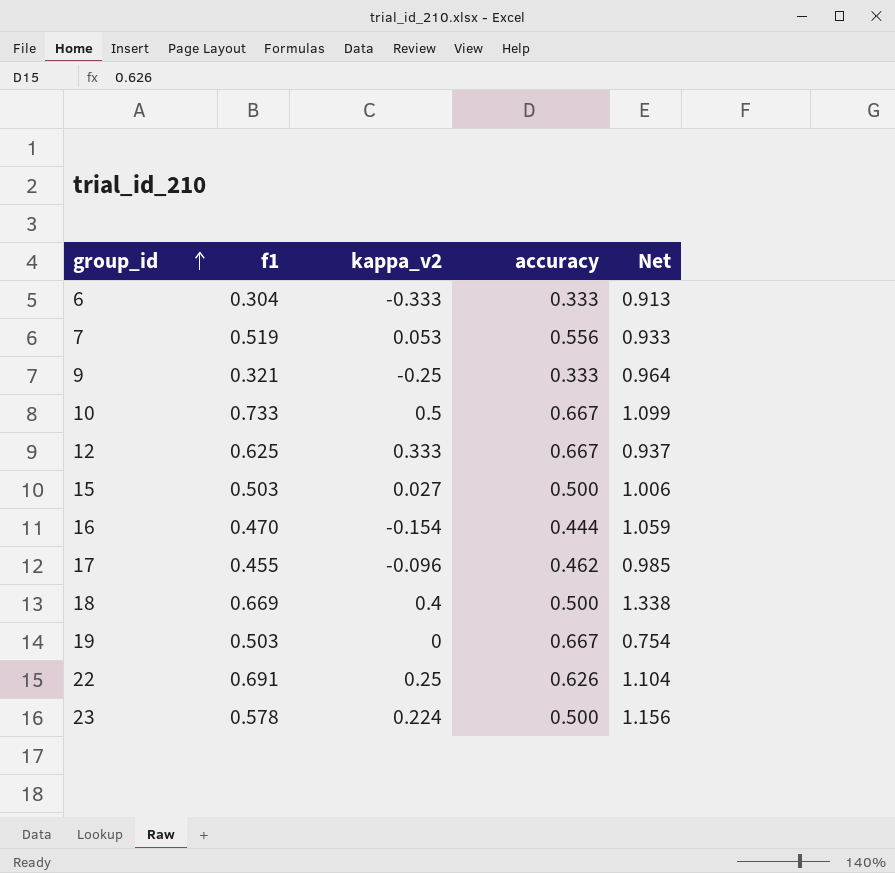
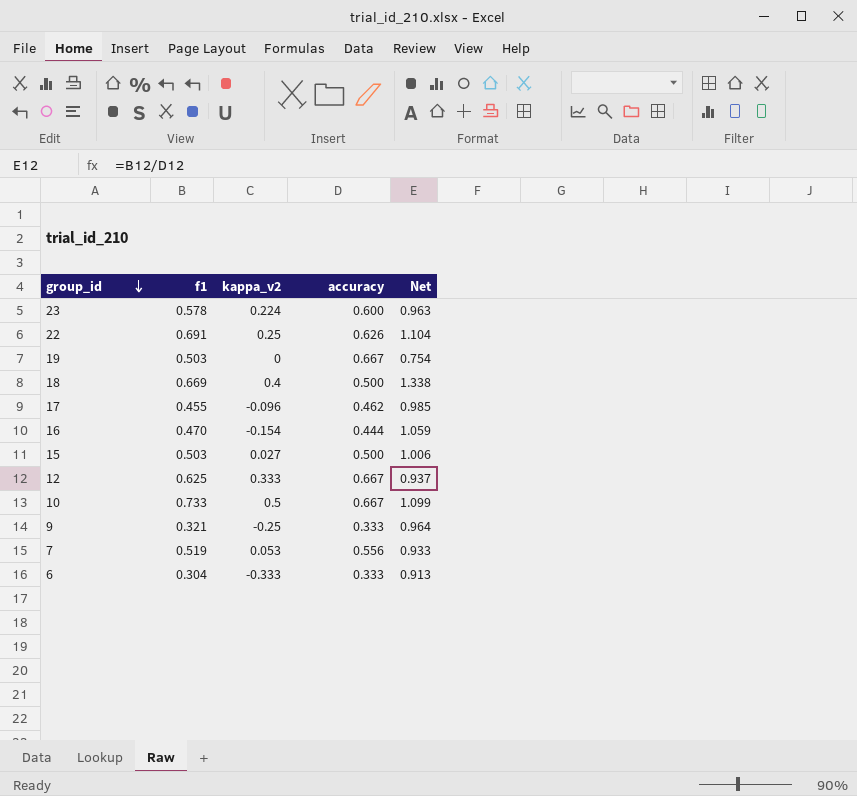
row order: group_id ascending -> group_id descending
23 | accuracy: 0.500 -> 0.600
23 | Net: 1.156 -> 0.963

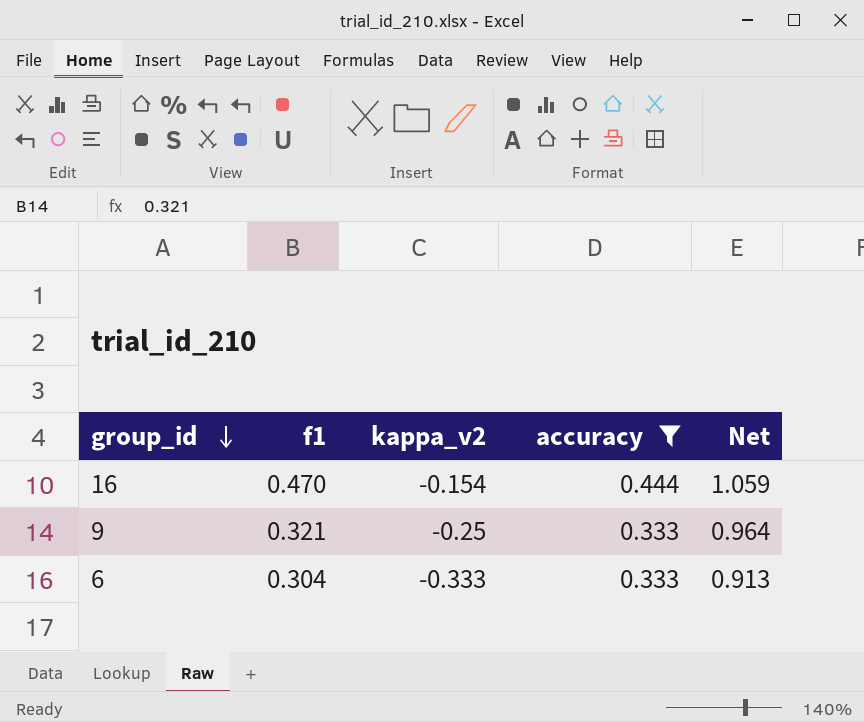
filter: none -> accuracy <= 0.444

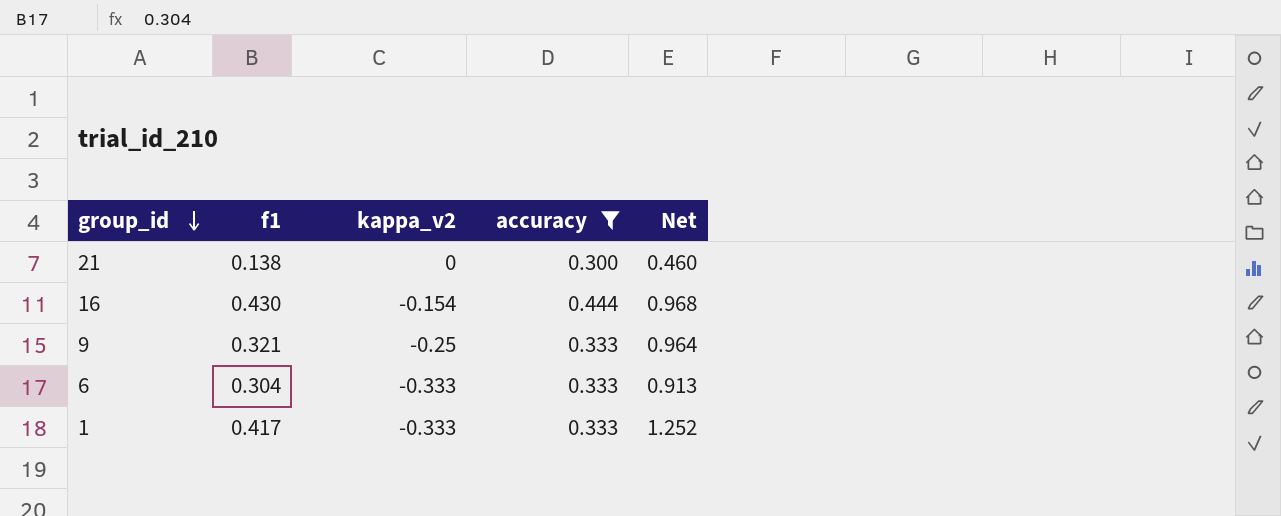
row 21: none -> 0.138 | 0 | 0.300 | 0.460
16 | f1: 0.470 -> 0.430
16 | Net: 1.059 -> 0.968
row 1: none -> 0.417 | -0.333 | 0.333 | 1.252

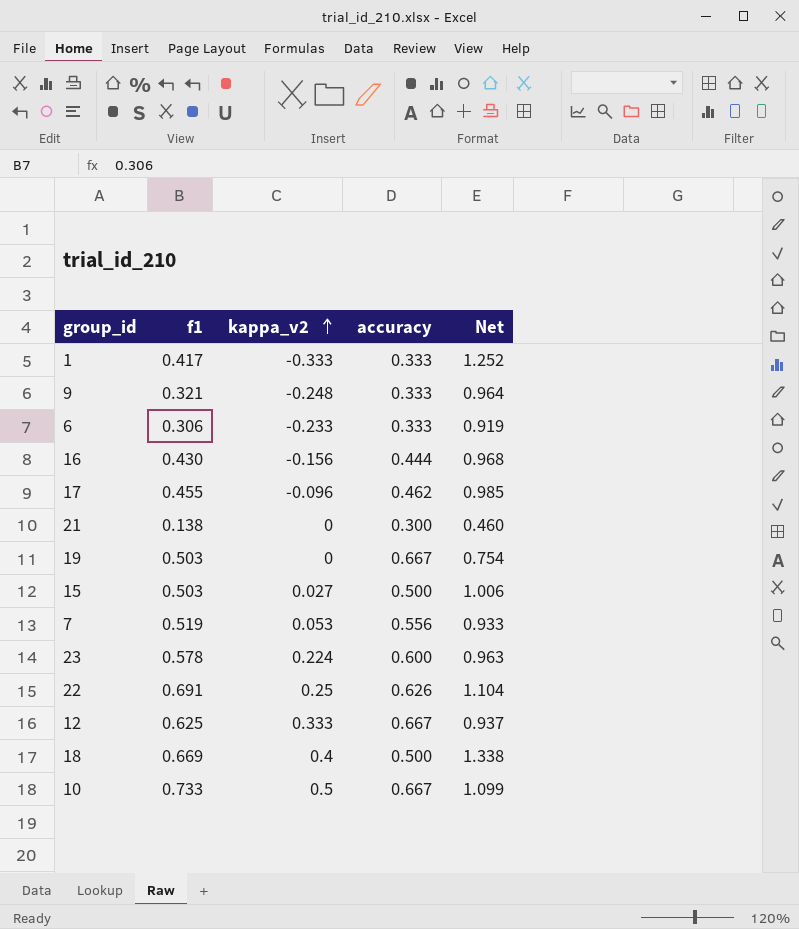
filter: accuracy <= 0.444 -> none
row order: group_id descending -> kappa_v2 ascending
9 | kappa_v2: -0.25 -> -0.248
6 | f1: 0.304 -> 0.306
6 | kappa_v2: -0.333 -> -0.233
6 | Net: 0.913 -> 0.919
16 | kappa_v2: -0.154 -> -0.156

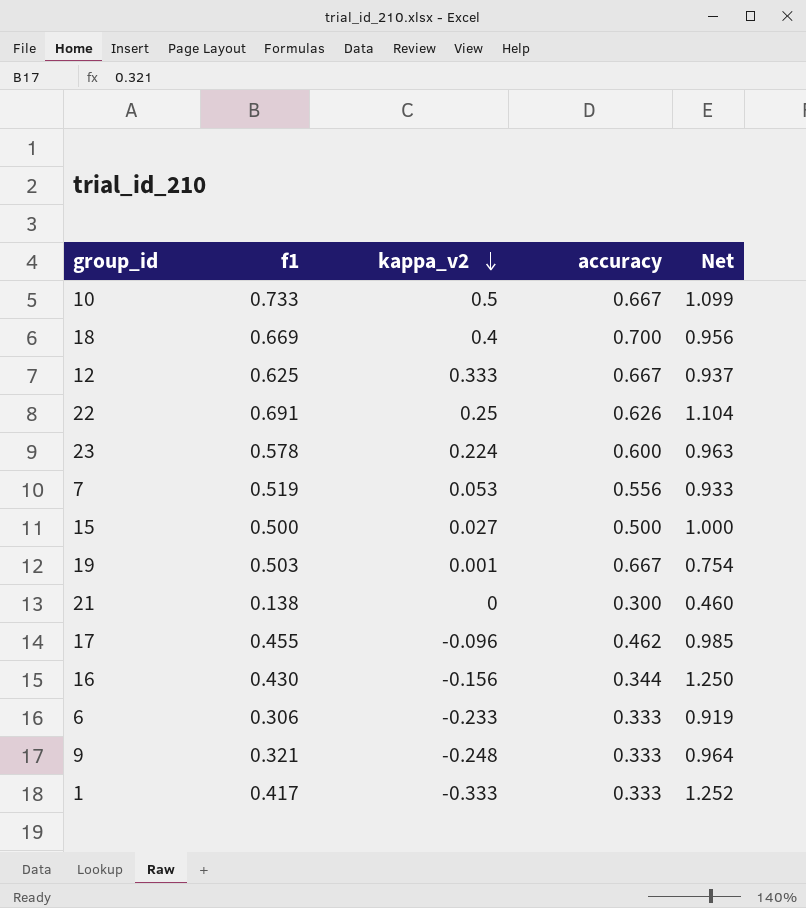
row order: kappa_v2 ascending -> kappa_v2 descending
18 | accuracy: 0.500 -> 0.700
18 | Net: 1.338 -> 0.956
15 | f1: 0.503 -> 0.500
15 | Net: 1.006 -> 1.000
19 | kappa_v2: 0 -> 0.001
16 | accuracy: 0.444 -> 0.344
16 | Net: 0.968 -> 1.250

